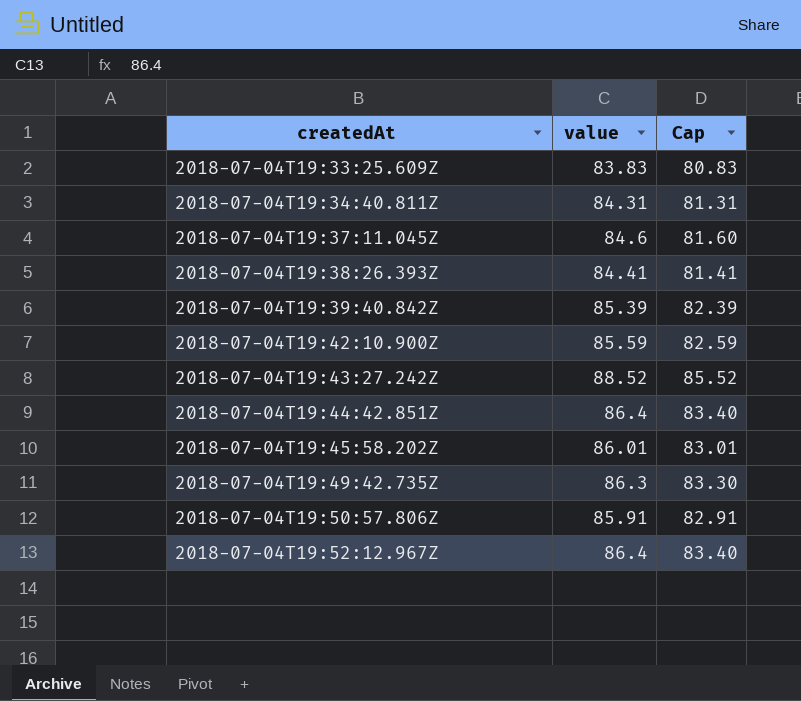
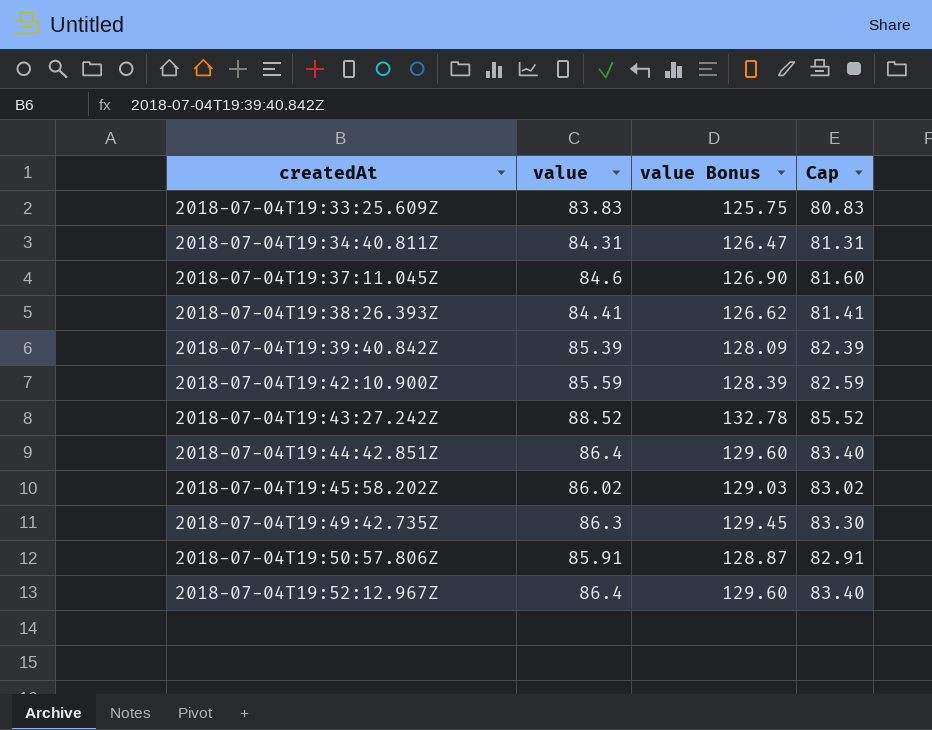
column value Bonus | formula: none -> [value] * 1.5
2018-07-04T19:45:58.202Z | value: 86.01 -> 86.02
2018-07-04T19:45:58.202Z | Cap: 83.01 -> 83.02

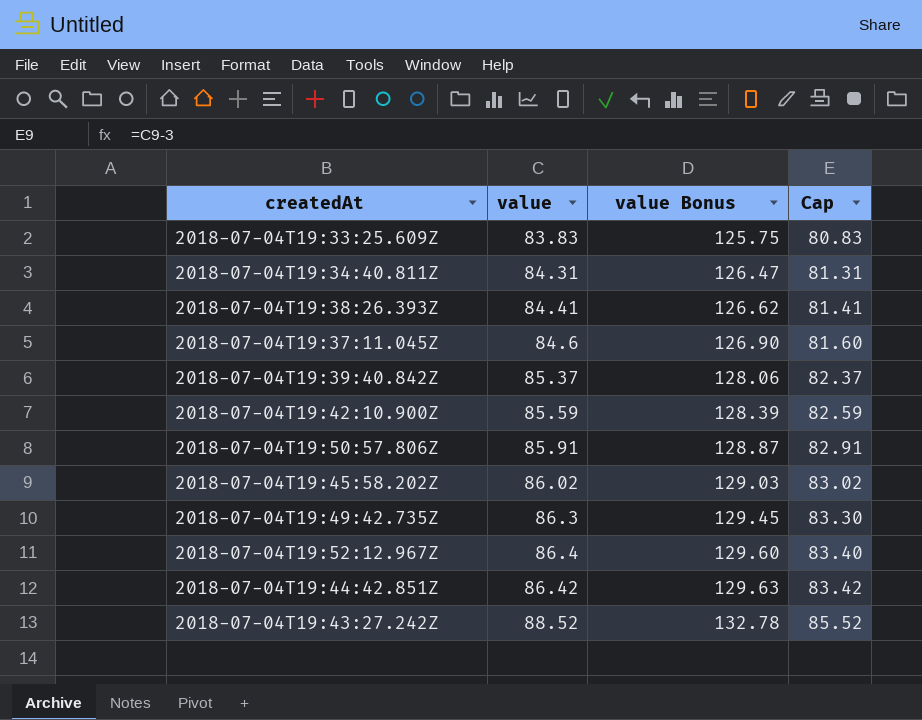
row order: createdAt ascending -> value ascending
2018-07-04T19:39:40.842Z | value: 85.39 -> 85.37
2018-07-04T19:39:40.842Z | value Bonus: 128.09 -> 128.06
2018-07-04T19:39:40.842Z | Cap: 82.39 -> 82.37
2018-07-04T19:44:42.851Z | value: 86.4 -> 86.42
2018-07-04T19:44:42.851Z | value Bonus: 129.60 -> 129.63
2018-07-04T19:44:42.851Z | Cap: 83.40 -> 83.42

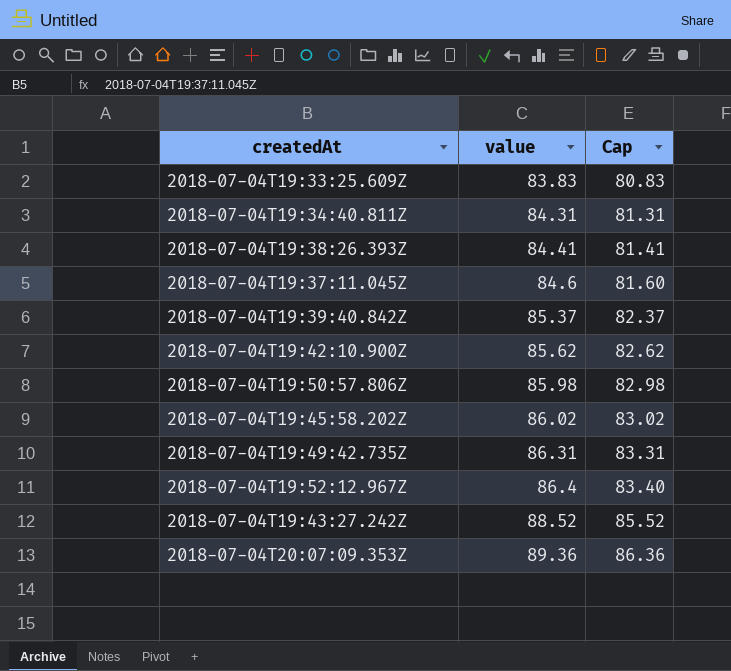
column value Bonus | formula: [value] * 1.5 -> none
row 2018-07-04T19:44:42.851Z: 86.42 | 129.63 | 83.42 -> none
2018-07-04T19:42:10.900Z | value: 85.59 -> 85.62
2018-07-04T19:42:10.900Z | Cap: 82.59 -> 82.62
2018-07-04T19:50:57.806Z | value: 85.91 -> 85.98
2018-07-04T19:50:57.806Z | Cap: 82.91 -> 82.98
2018-07-04T19:49:42.735Z | value: 86.3 -> 86.31
2018-07-04T19:49:42.735Z | Cap: 83.30 -> 83.31
row 2018-07-04T20:07:09.353Z: none -> 89.36 | 86.36

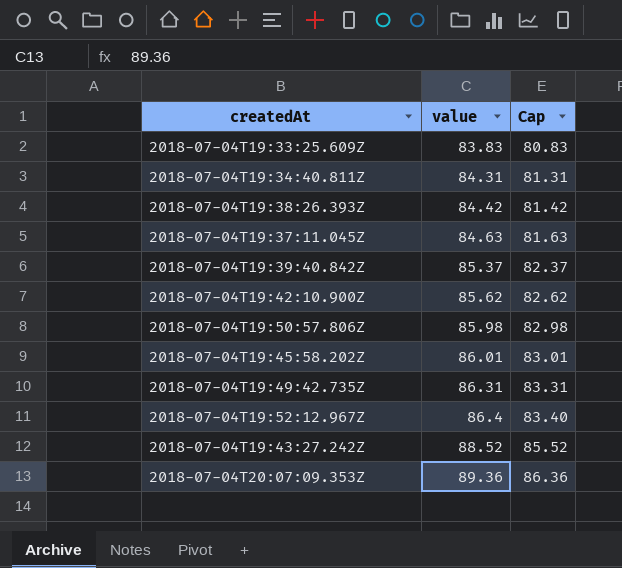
2018-07-04T19:38:26.393Z | value: 84.41 -> 84.42
2018-07-04T19:38:26.393Z | Cap: 81.41 -> 81.42
2018-07-04T19:37:11.045Z | value: 84.6 -> 84.63
2018-07-04T19:37:11.045Z | Cap: 81.60 -> 81.63
2018-07-04T19:45:58.202Z | value: 86.02 -> 86.01
2018-07-04T19:45:58.202Z | Cap: 83.02 -> 83.01

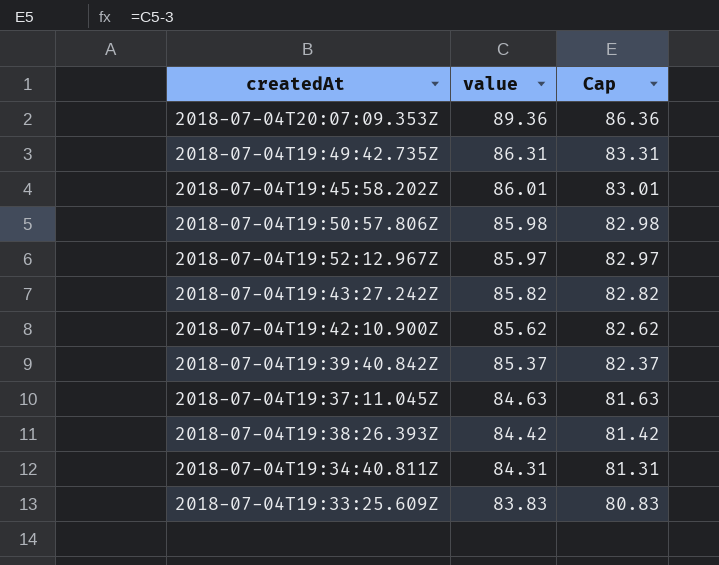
row order: value ascending -> value descending
2018-07-04T19:52:12.967Z | value: 86.4 -> 85.97
2018-07-04T19:52:12.967Z | Cap: 83.40 -> 82.97
2018-07-04T19:43:27.242Z | value: 88.52 -> 85.82
2018-07-04T19:43:27.242Z | Cap: 85.52 -> 82.82

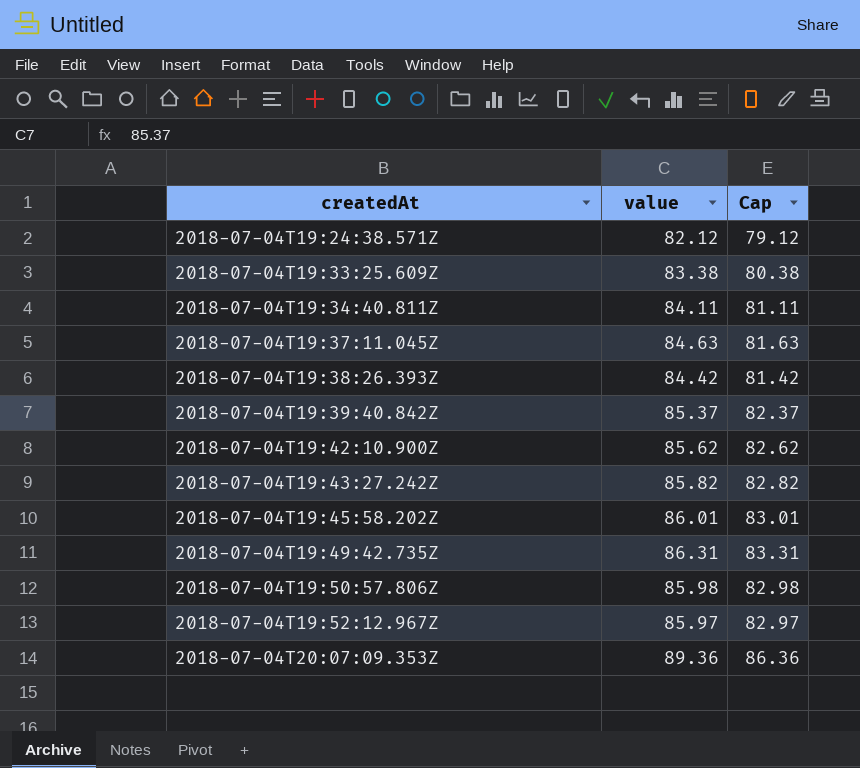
row order: value descending -> createdAt ascending
row 2018-07-04T19:24:38.571Z: none -> 82.12 | 79.12
2018-07-04T19:33:25.609Z | value: 83.83 -> 83.38
2018-07-04T19:33:25.609Z | Cap: 80.83 -> 80.38
2018-07-04T19:34:40.811Z | value: 84.31 -> 84.11
2018-07-04T19:34:40.811Z | Cap: 81.31 -> 81.11

